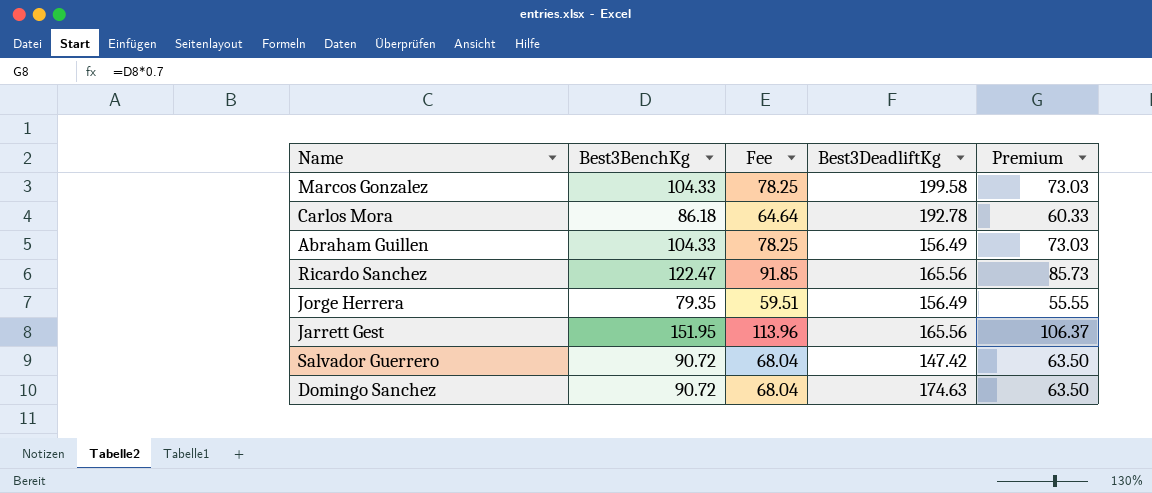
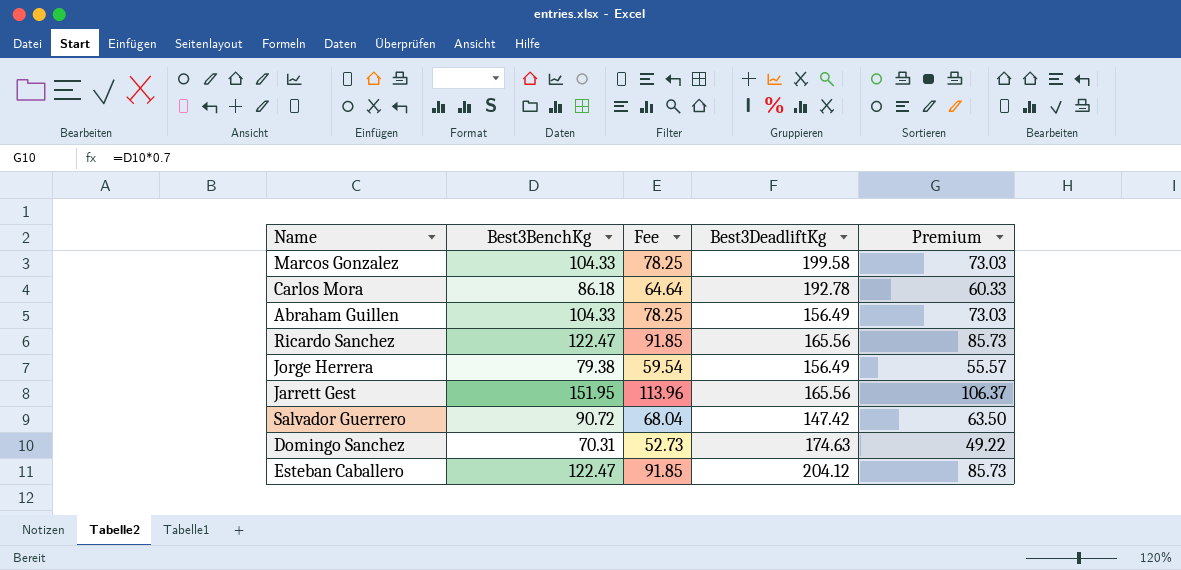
Jorge Herrera | Best3BenchKg: 79.35 -> 79.38
Jorge Herrera | Fee: 59.51 -> 59.54
Jorge Herrera | Premium: 55.55 -> 55.57
Domingo Sanchez | Best3BenchKg: 90.72 -> 70.31
Domingo Sanchez | Fee: 68.04 -> 52.73
Domingo Sanchez | Premium: 63.50 -> 49.22
row Esteban Caballero: none -> 122.47 | 91.85 | 204.12 | 85.73

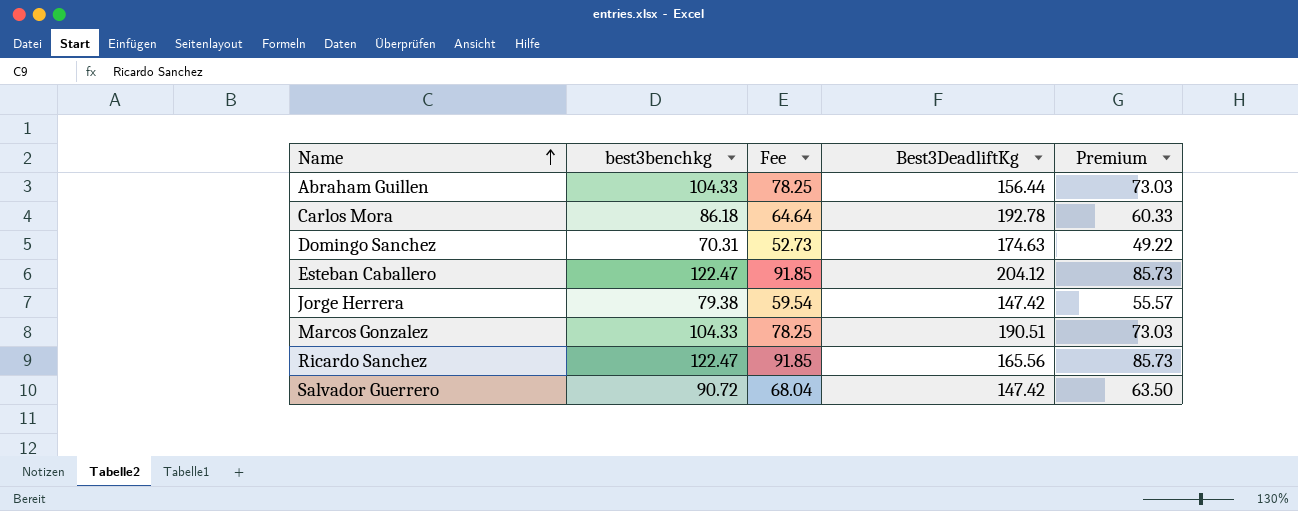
row order: none -> Name ascending
column name: Best3BenchKg -> best3benchkg
row Jarrett Gest: 151.95 | 113.96 | 165.56 | 106.37 -> none
Abraham Guillen | Best3DeadliftKg: 156.49 -> 156.44
Jorge Herrera | Best3DeadliftKg: 156.49 -> 147.42
Marcos Gonzalez | Best3DeadliftKg: 199.58 -> 190.51

